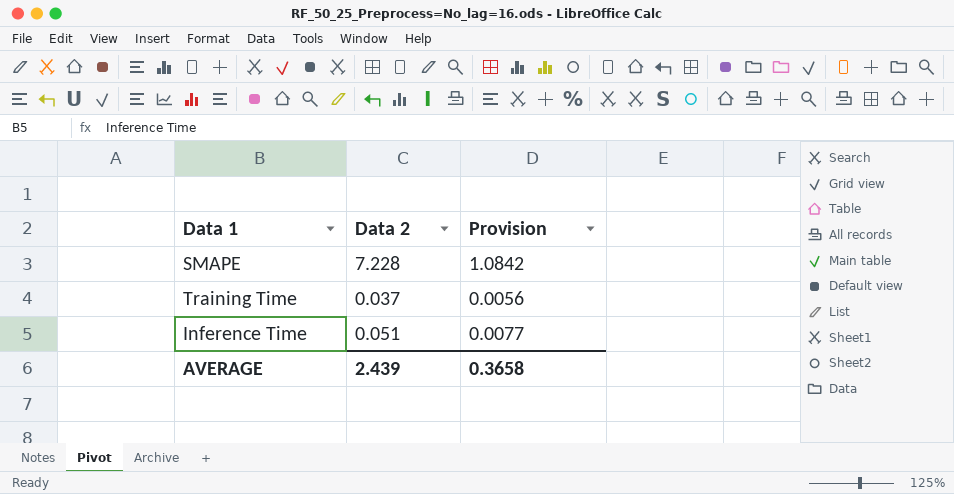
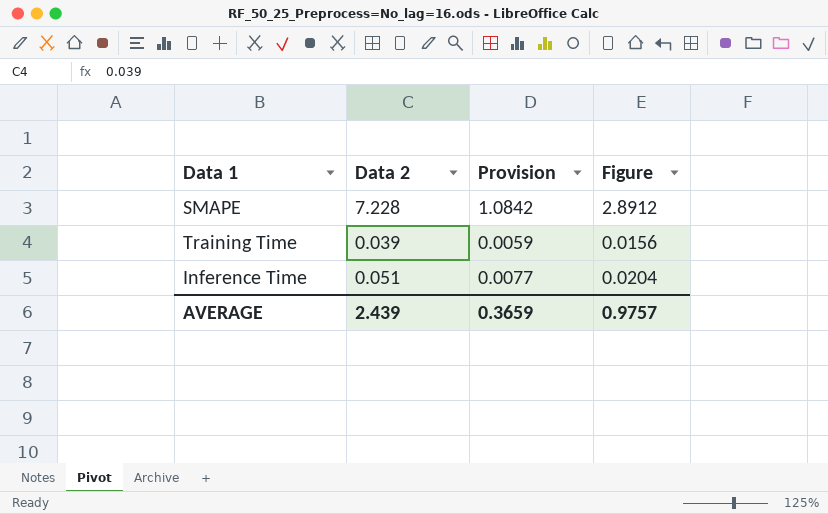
column Figure | formula: none -> [Data 2] * 0.4
Training Time | Data 2: 0.037 -> 0.039
Training Time | Provision: 0.0056 -> 0.0059
AVERAGE | Provision: 0.3658 -> 0.3659

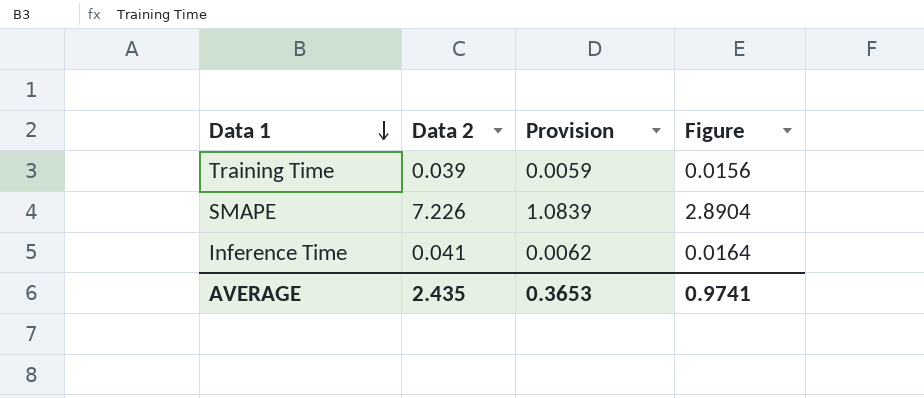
row order: none -> Data 1 descending
SMAPE | Data 2: 7.228 -> 7.226
SMAPE | Provision: 1.0842 -> 1.0839
SMAPE | Figure: 2.8912 -> 2.8904
Inference Time | Data 2: 0.051 -> 0.041
Inference Time | Provision: 0.0077 -> 0.0062
Inference Time | Figure: 0.0204 -> 0.0164
AVERAGE | Data 2: 2.439 -> 2.435
AVERAGE | Provision: 0.3659 -> 0.3653
AVERAGE | Figure: 0.9757 -> 0.9741

